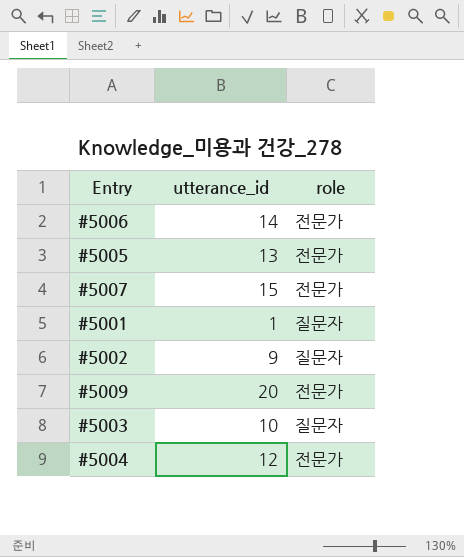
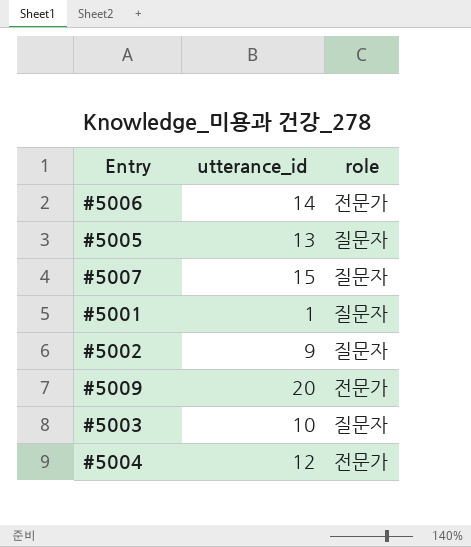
#5005 | role: 전문가 -> 질문자
#5007 | role: 전문가 -> 질문자

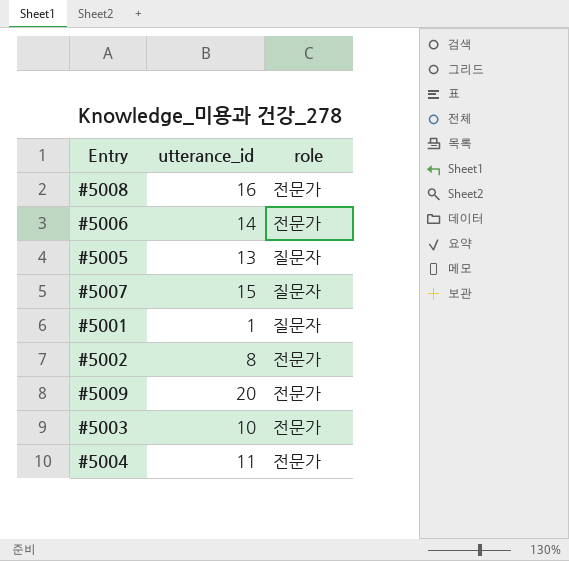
row #5008: none -> 16 | 전문가
#5002 | utterance_id: 9 -> 8
#5002 | role: 질문자 -> 전문가
#5003 | role: 질문자 -> 전문가
#5004 | utterance_id: 12 -> 11

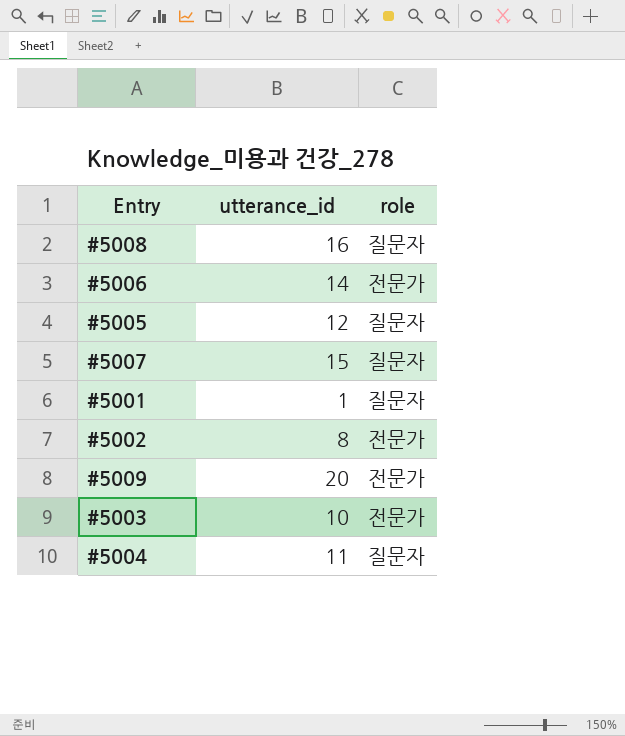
#5008 | role: 전문가 -> 질문자
#5005 | utterance_id: 13 -> 12
#5004 | role: 전문가 -> 질문자

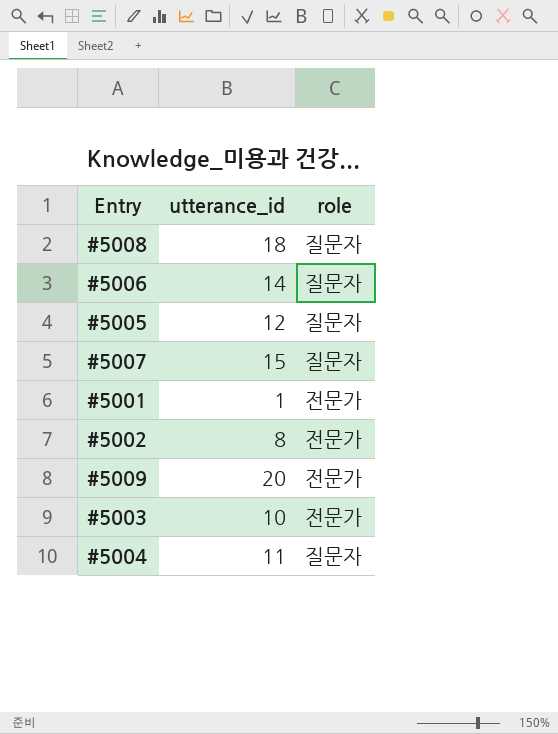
#5008 | utterance_id: 16 -> 18
#5006 | role: 전문가 -> 질문자
#5001 | role: 질문자 -> 전문가

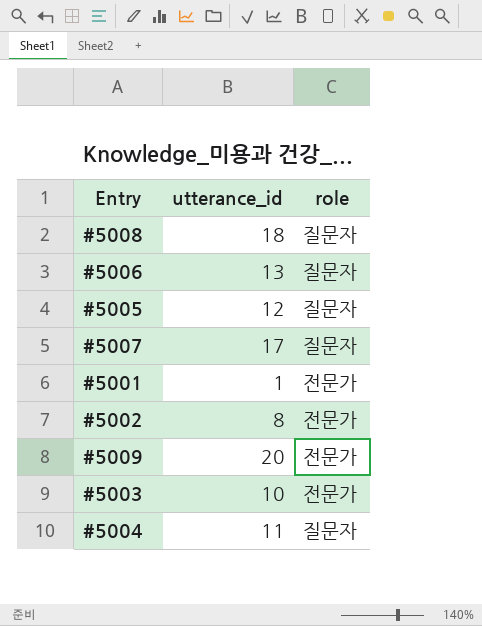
#5006 | utterance_id: 14 -> 13
#5007 | utterance_id: 15 -> 17

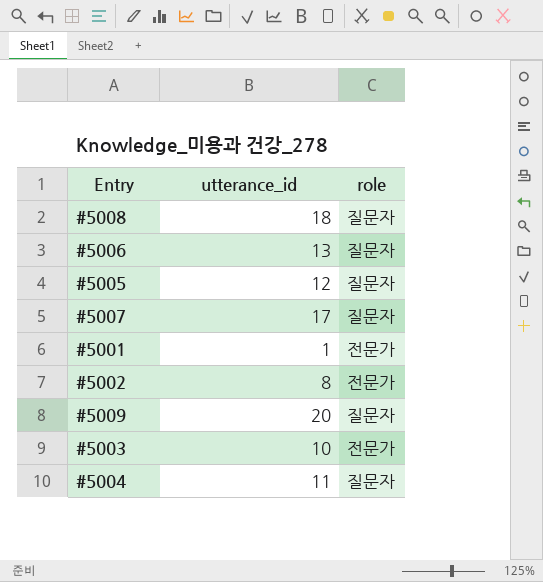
#5009 | role: 전문가 -> 질문자

